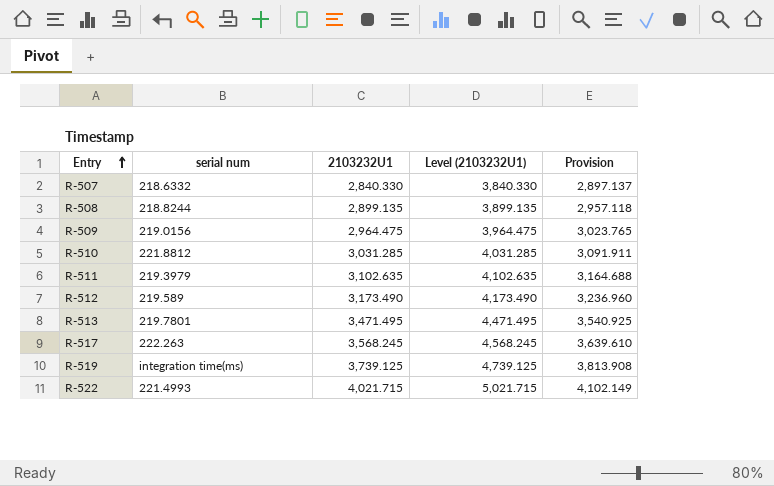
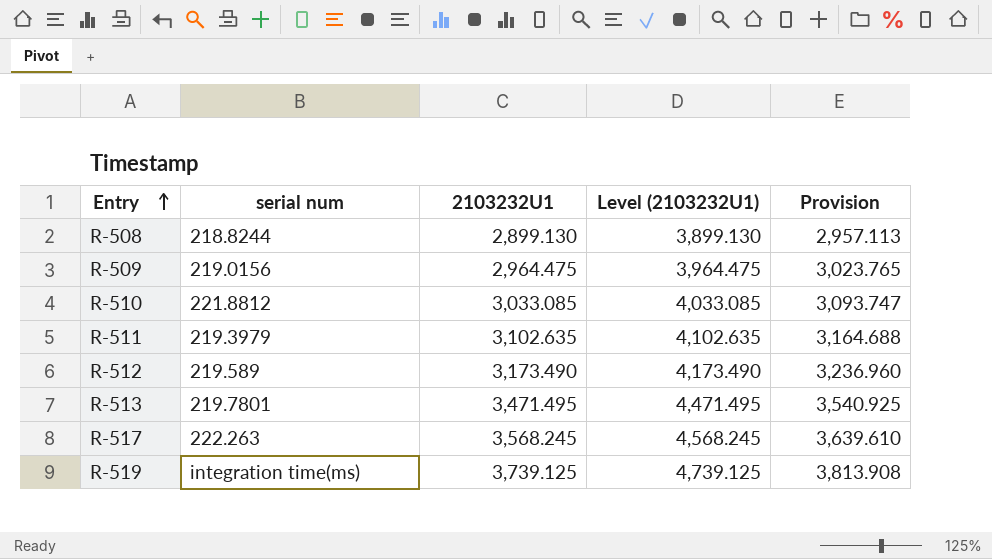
row R-507: 218.6332 | 2,840.330 | 3,840.330 | 2,897.137 -> none
row R-522: 221.4993 | 4,021.715 | 5,021.715 | 4,102.149 -> none
R-508 | 2103232U1: 2,899.135 -> 2,899.130
R-508 | Level (2103232U1): 3,899.135 -> 3,899.130
R-508 | Provision: 2,957.118 -> 2,957.113
R-510 | 2103232U1: 3,031.285 -> 3,033.085
R-510 | Level (2103232U1): 4,031.285 -> 4,033.085
R-510 | Provision: 3,091.911 -> 3,093.747

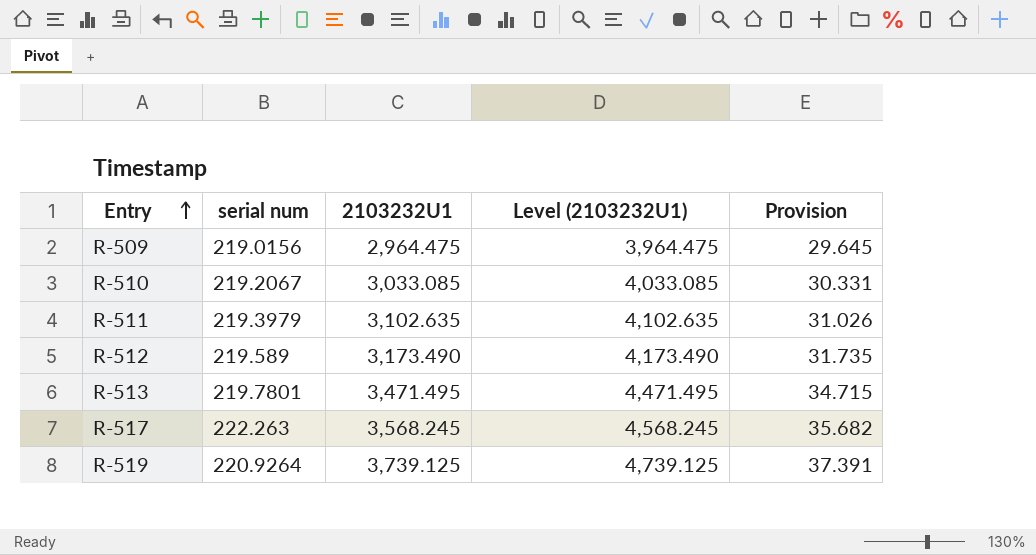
column Provision | formula: [2103232U1] * 1.02 -> [2103232U1] * 0.01
row R-508: 218.8244 | 2,899.130 | 3,899.130 | 2,957.113 -> none
R-510 | serial num: 221.8812 -> 219.2067
R-519 | serial num: integration time(ms) -> 220.9264

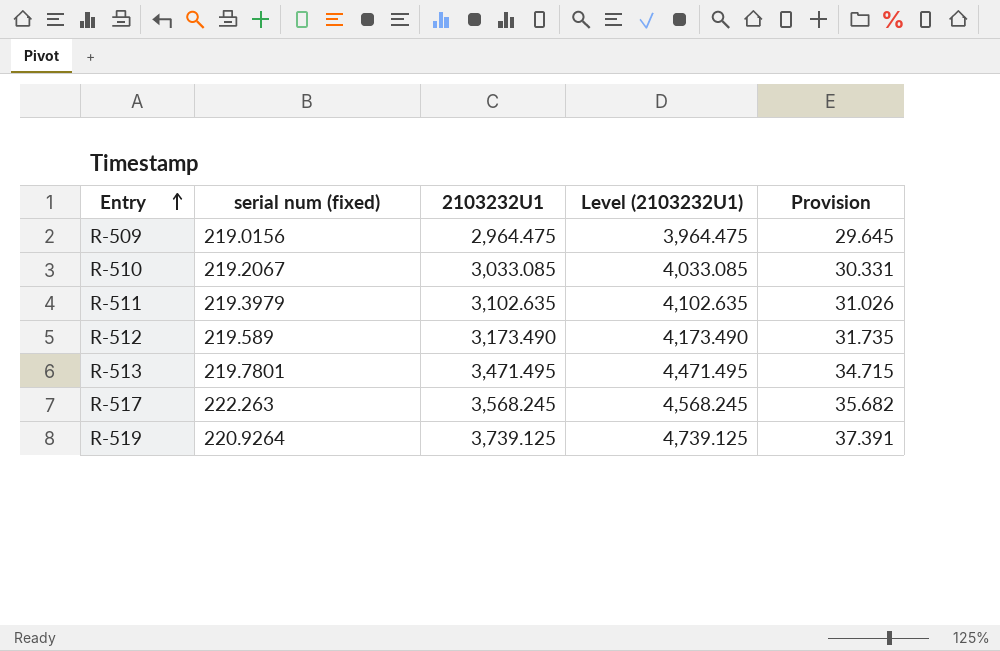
column name: serial num -> serial num (fixed)

